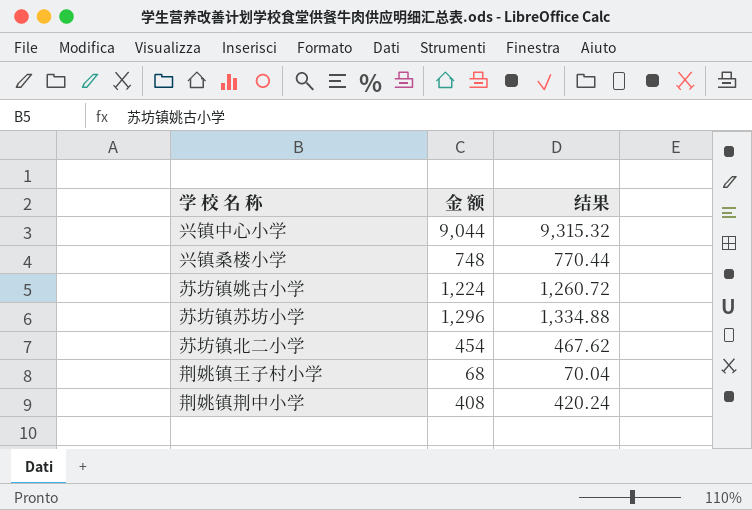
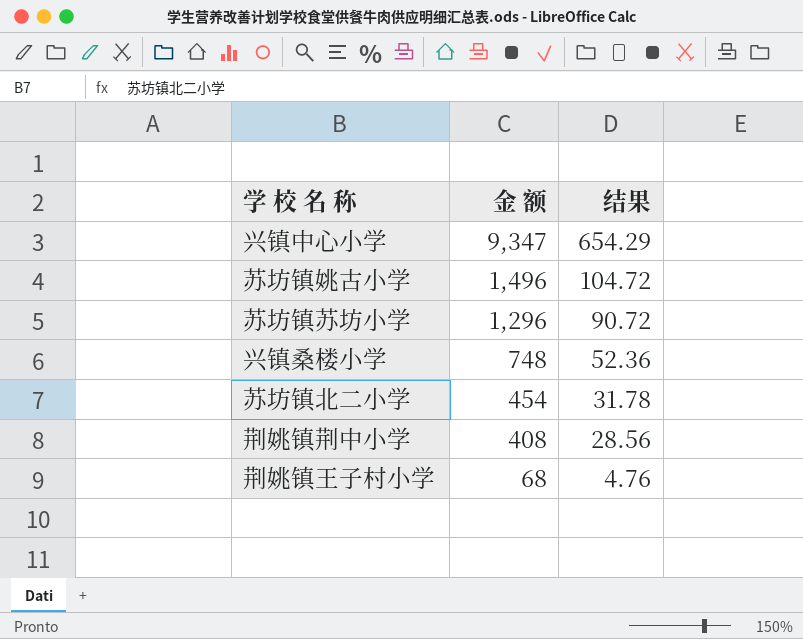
row order: none -> 金 额 descending
column 结果 | formula: [金 额] * 1.03 -> [金 额] * 0.07
兴镇中心小学 | 金 额: 9,044 -> 9,347
苏坊镇姚古小学 | 金 额: 1,224 -> 1,496

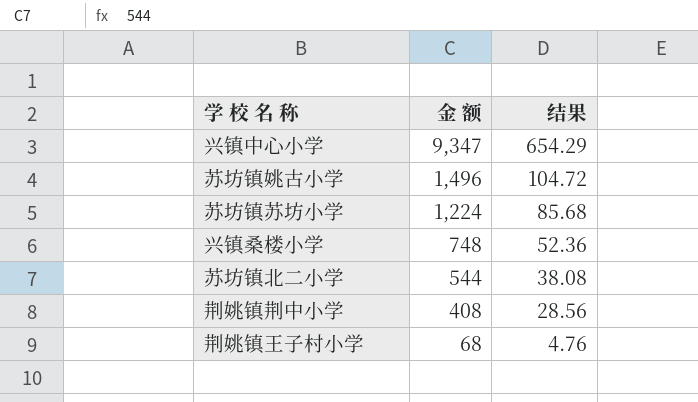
苏坊镇苏坊小学 | 金 额: 1,296 -> 1,224
苏坊镇苏坊小学 | 结果: 90.72 -> 85.68
苏坊镇北二小学 | 金 额: 454 -> 544
苏坊镇北二小学 | 结果: 31.78 -> 38.08

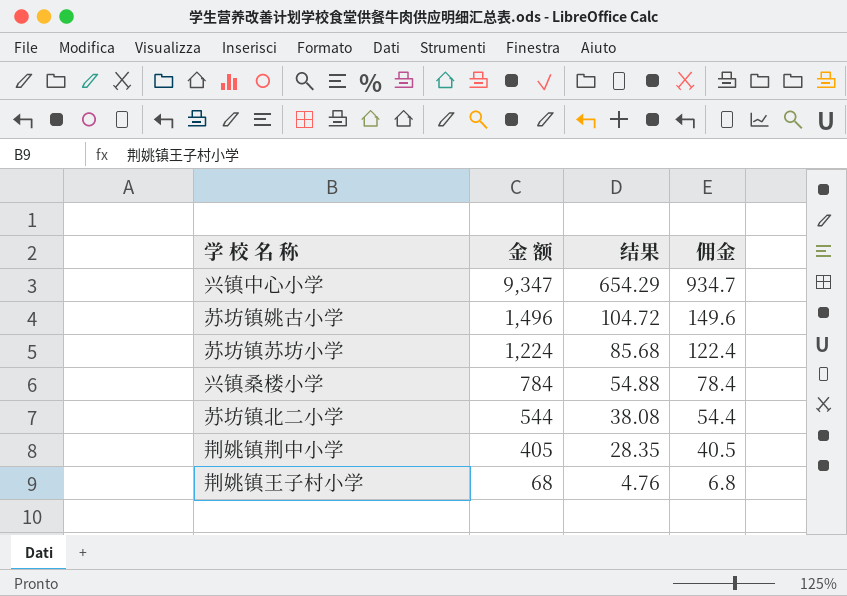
column 佣金 | formula: none -> [金 额] * 0.1
兴镇桑楼小学 | 金 额: 748 -> 784
兴镇桑楼小学 | 结果: 52.36 -> 54.88
荆姚镇荆中小学 | 金 额: 408 -> 405
荆姚镇荆中小学 | 结果: 28.56 -> 28.35

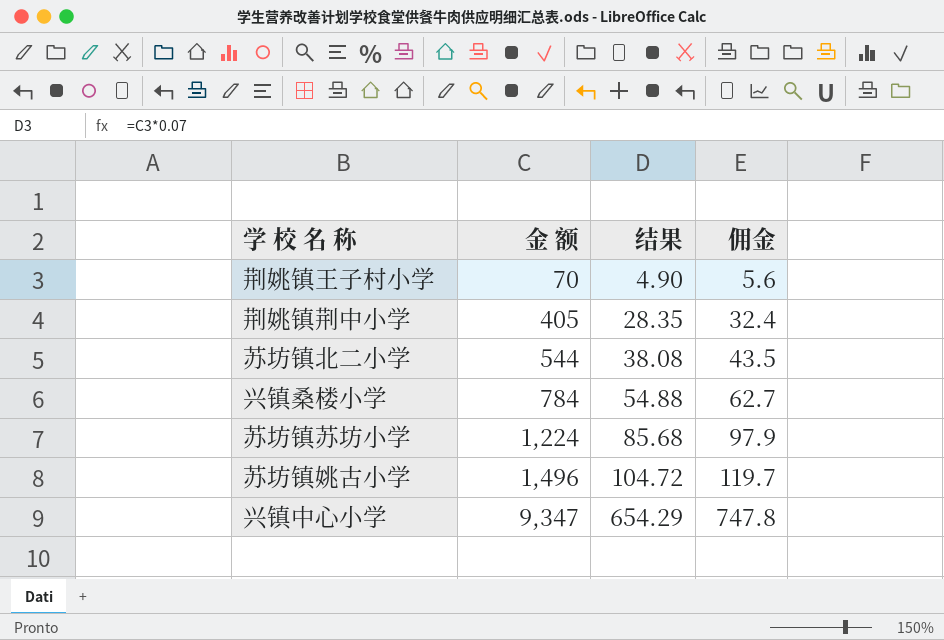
row order: 金 额 descending -> 金 额 ascending
column 佣金 | formula: [金 额] * 0.1 -> [金 额] * 0.08
荆姚镇王子村小学 | 金 额: 68 -> 70
荆姚镇王子村小学 | 结果: 4.76 -> 4.90

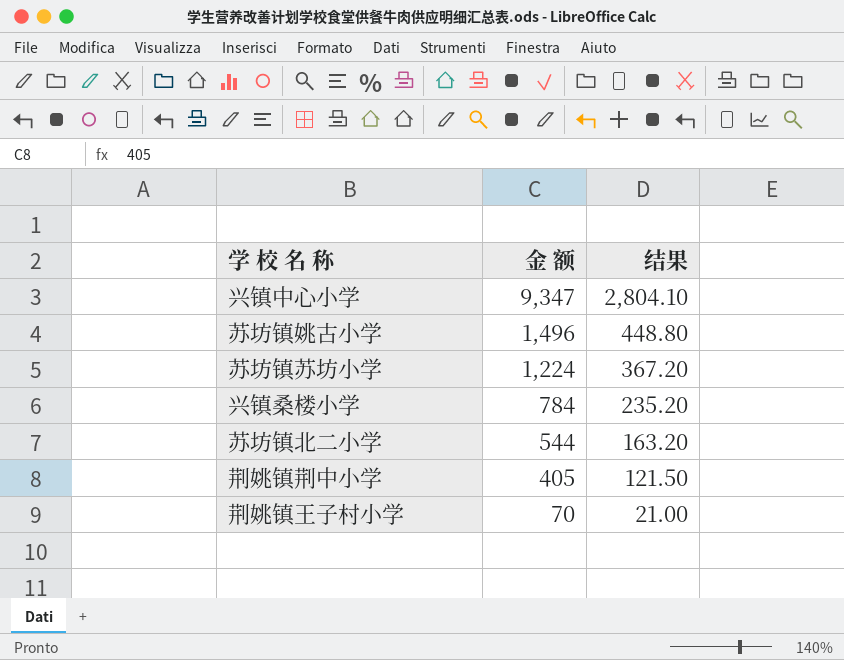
row order: 金 额 ascending -> 金 额 descending
column 佣金 | formula: [金 额] * 0.08 -> none
column 结果 | formula: [金 额] * 0.07 -> [金 额] * 0.3

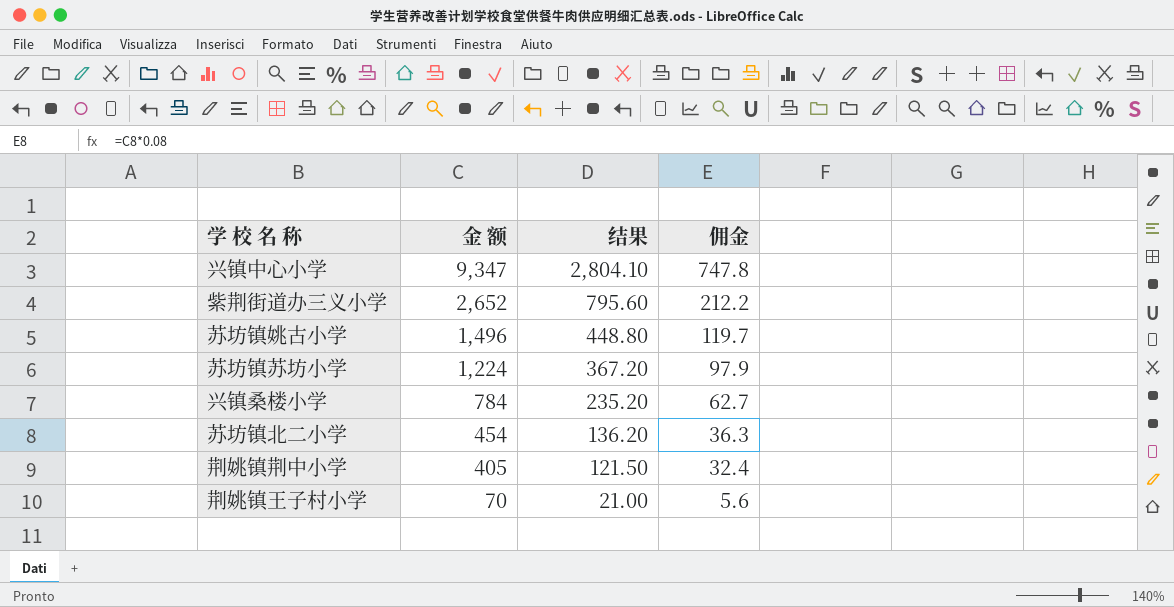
column 佣金 | formula: none -> [金 额] * 0.08
row 紫荆街道办三义小学: none -> 2,652 | 795.60 | 212.2
苏坊镇北二小学 | 金 额: 544 -> 454
苏坊镇北二小学 | 结果: 163.20 -> 136.20

